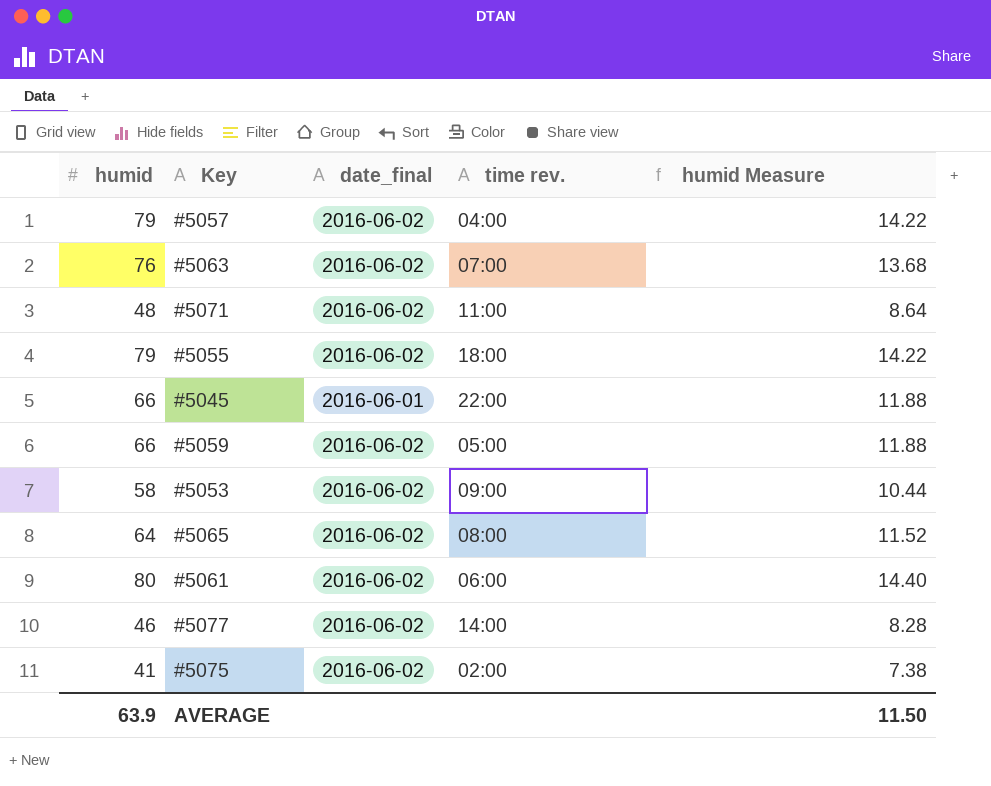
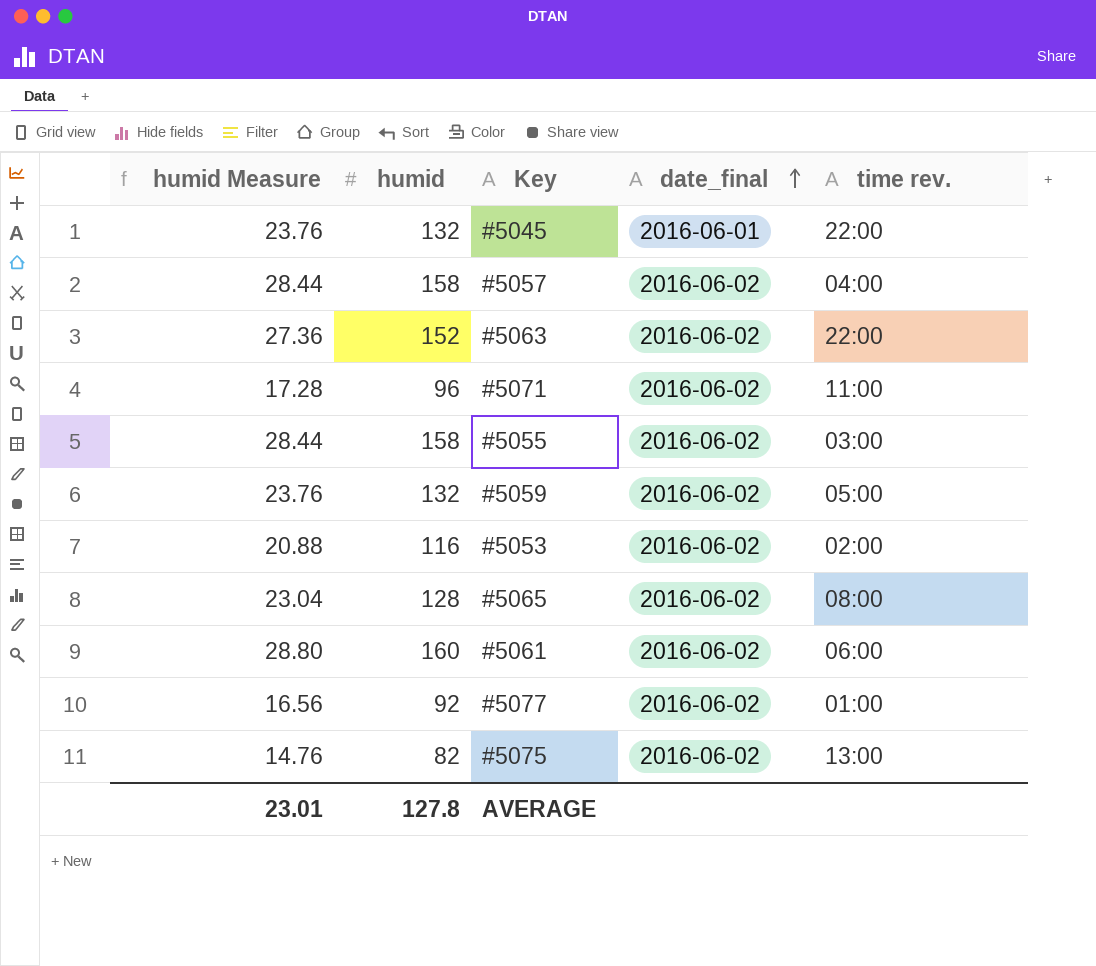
row order: none -> date_final ascending
column humid Measure | position: 5 -> 1
#5045 | humid Measure: 11.88 -> 23.76
#5045 | humid: 66 -> 132
#5057 | humid Measure: 14.22 -> 28.44
#5057 | humid: 79 -> 158
#5063 | humid Measure: 13.68 -> 27.36
#5063 | humid: 76 -> 152
#5063 | time rev.: 07:00 -> 22:00
#5071 | humid Measure: 8.64 -> 17.28
#5071 | humid: 48 -> 96
#5055 | humid Measure: 14.22 -> 28.44
#5055 | humid: 79 -> 158
#5055 | time rev.: 18:00 -> 03:00
#5059 | humid Measure: 11.88 -> 23.76
#5059 | humid: 66 -> 132
#5053 | humid Measure: 10.44 -> 20.88
#5053 | humid: 58 -> 116
#5053 | time rev.: 09:00 -> 02:00
#5065 | humid Measure: 11.52 -> 23.04
#5065 | humid: 64 -> 128
#5061 | humid Measure: 14.40 -> 28.80
#5061 | humid: 80 -> 160
#5077 | humid Measure: 8.28 -> 16.56
#5077 | humid: 46 -> 92
#5077 | time rev.: 14:00 -> 01:00
#5075 | humid Measure: 7.38 -> 14.76
#5075 | humid: 41 -> 82
#5075 | time rev.: 02:00 -> 13:00
AVERAGE | humid Measure: 11.50 -> 23.01
AVERAGE | humid: 63.9 -> 127.8

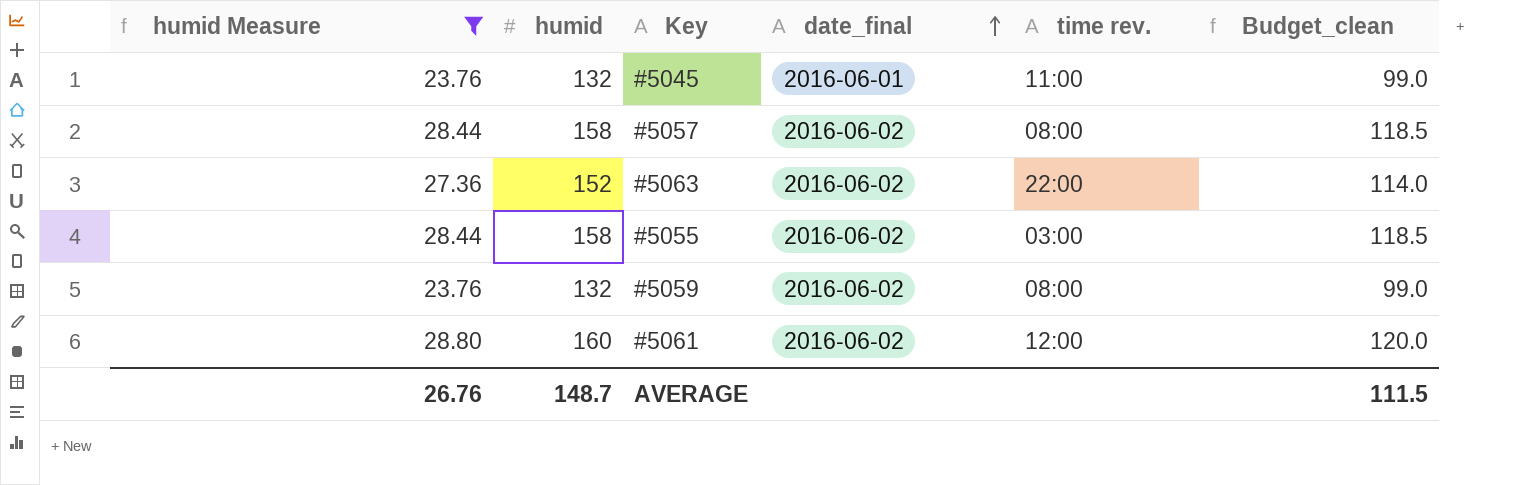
filter: none -> humid Measure >= 23.76
column Budget_clean | formula: none -> [humid] * 0.75
#5045 | time rev.: 22:00 -> 11:00
#5057 | time rev.: 04:00 -> 08:00
#5059 | time rev.: 05:00 -> 08:00
#5061 | time rev.: 06:00 -> 12:00
AVERAGE | humid Measure: 23.01 -> 26.76
AVERAGE | humid: 127.8 -> 148.7

